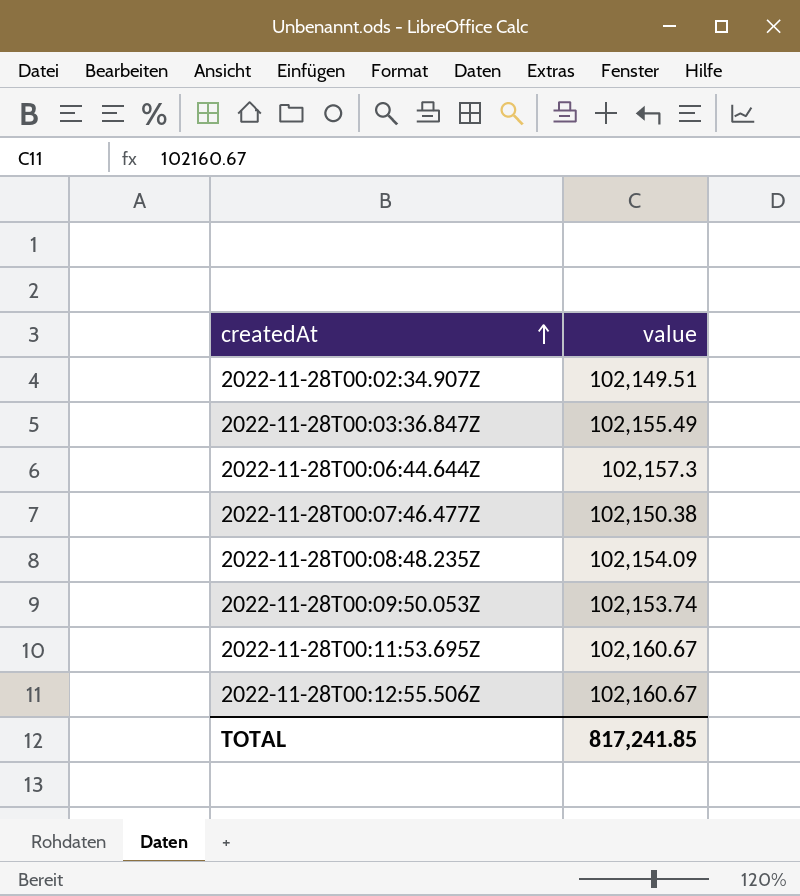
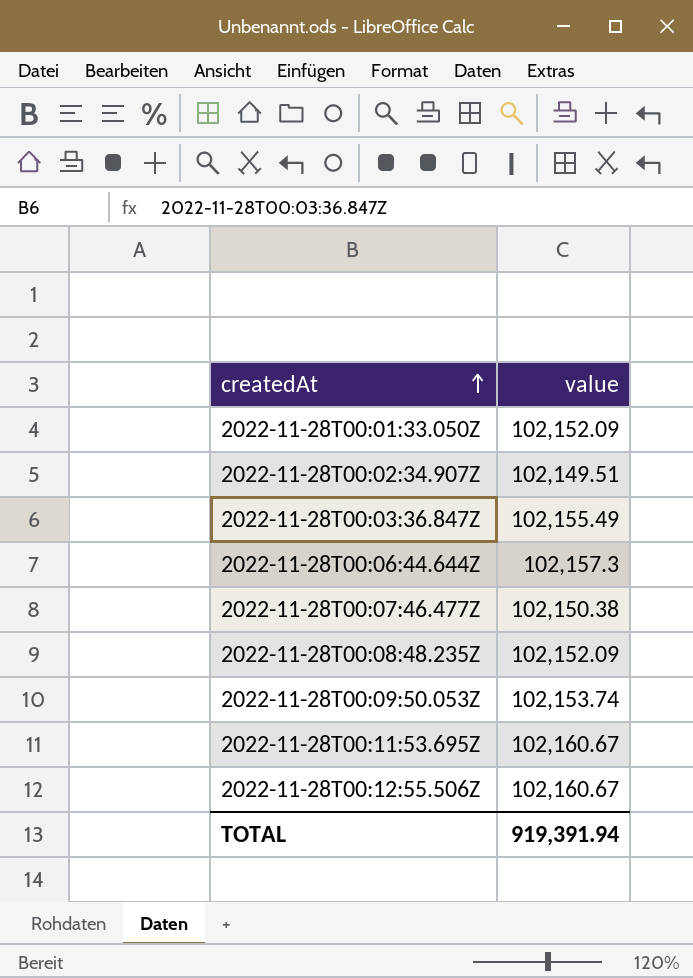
row 2022-11-28T00:01:33.050Z: none -> 102,152.09
2022-11-28T00:08:48.235Z | value: 102,154.09 -> 102,152.09
TOTAL | value: 817,241.85 -> 919,391.94

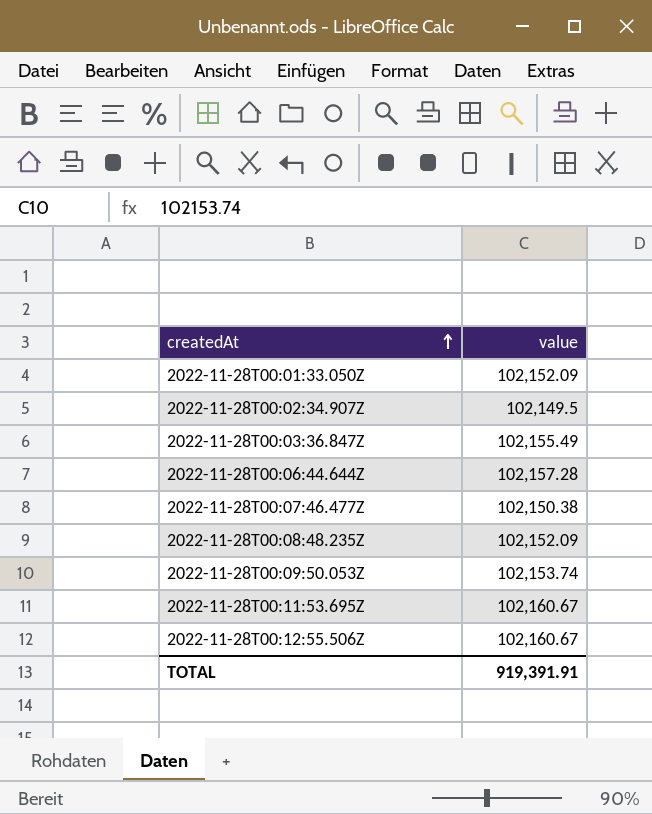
2022-11-28T00:02:34.907Z | value: 102,149.51 -> 102,149.5
2022-11-28T00:06:44.644Z | value: 102,157.3 -> 102,157.28
TOTAL | value: 919,391.94 -> 919,391.91

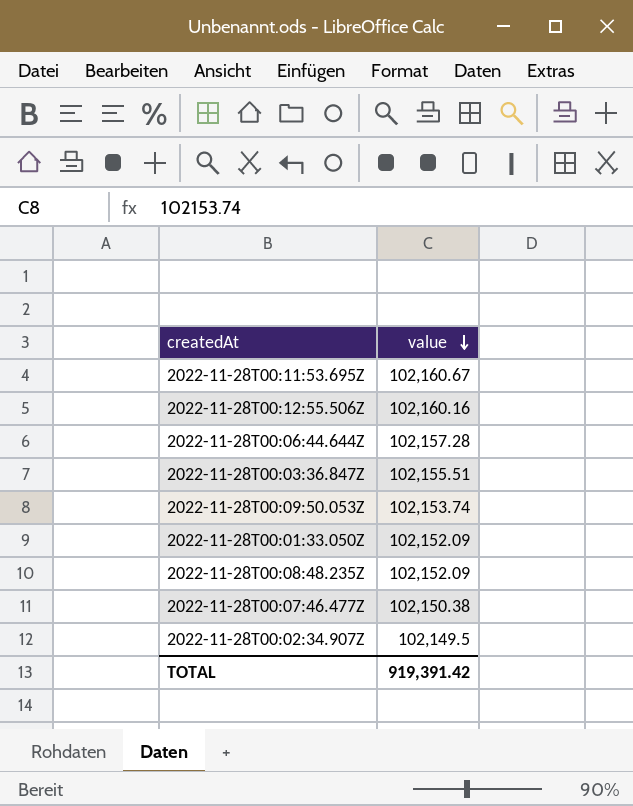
row order: createdAt ascending -> value descending
2022-11-28T00:12:55.506Z | value: 102,160.67 -> 102,160.16
2022-11-28T00:03:36.847Z | value: 102,155.49 -> 102,155.51
TOTAL | value: 919,391.91 -> 919,391.42

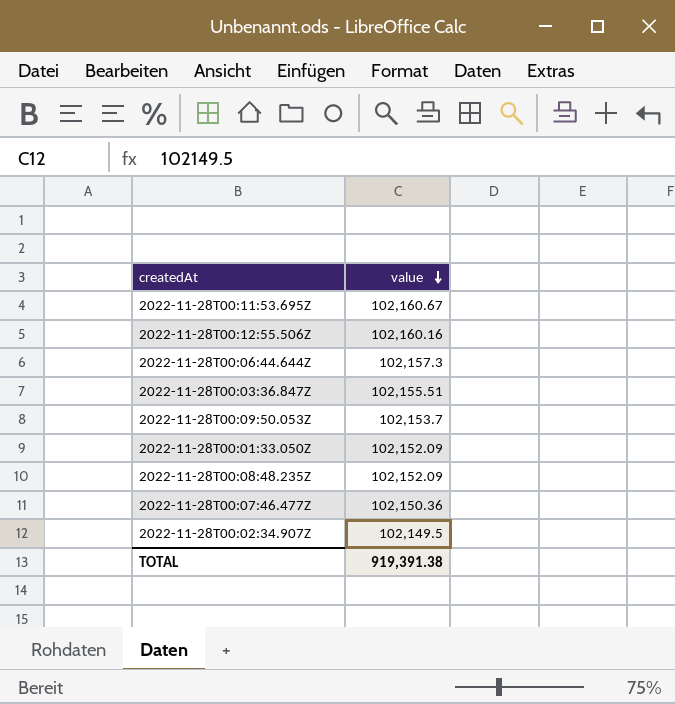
2022-11-28T00:06:44.644Z | value: 102,157.28 -> 102,157.3
2022-11-28T00:09:50.053Z | value: 102,153.74 -> 102,153.7
2022-11-28T00:07:46.477Z | value: 102,150.38 -> 102,150.36
TOTAL | value: 919,391.42 -> 919,391.38

